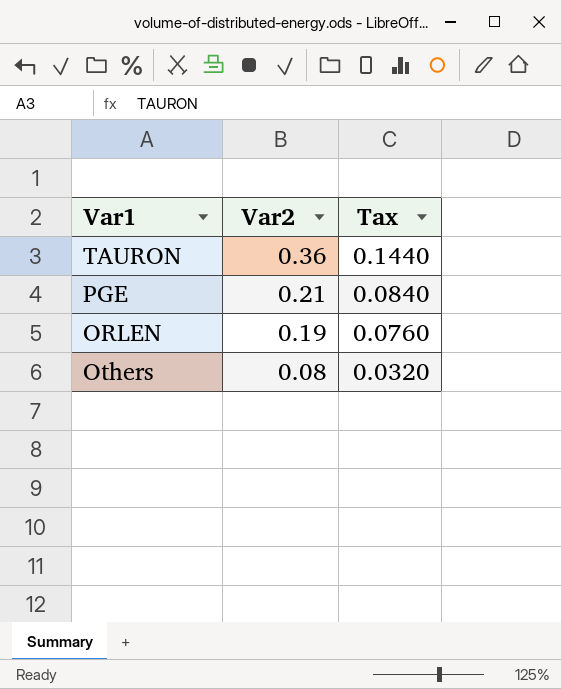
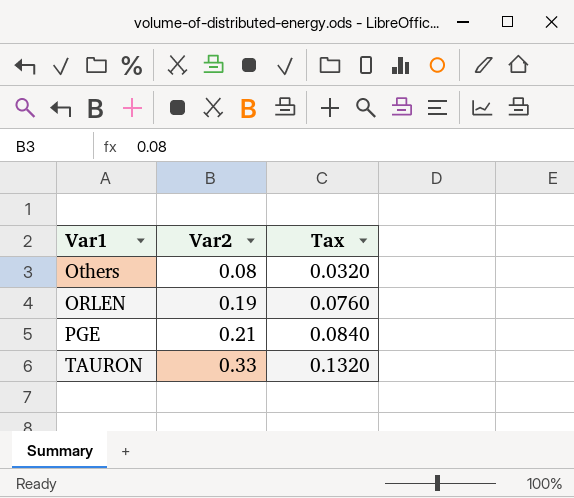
row order: Var2 descending -> Var2 ascending
TAURON | Var2: 0.36 -> 0.33
TAURON | Tax: 0.1440 -> 0.1320

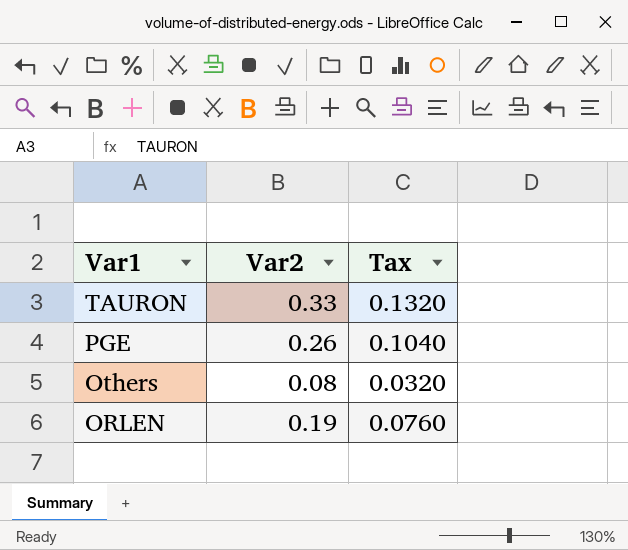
row order: Var2 ascending -> Var1 descending
PGE | Var2: 0.21 -> 0.26
PGE | Tax: 0.0840 -> 0.1040

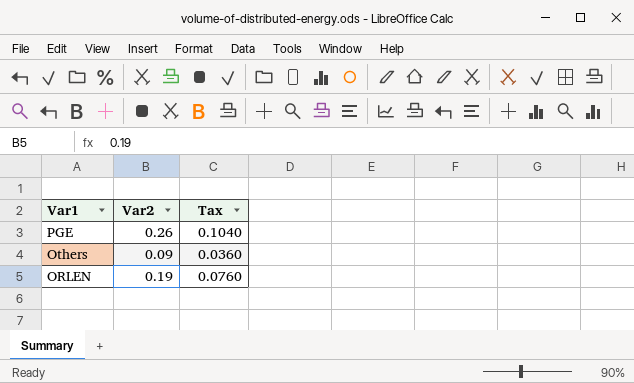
row TAURON: 0.33 | 0.1320 -> none
Others | Var2: 0.08 -> 0.09
Others | Tax: 0.0320 -> 0.0360

